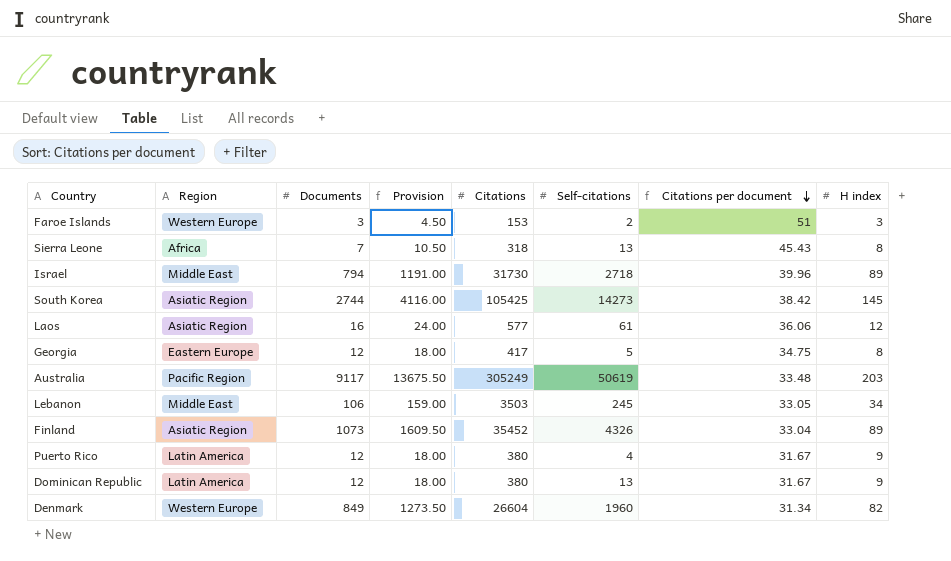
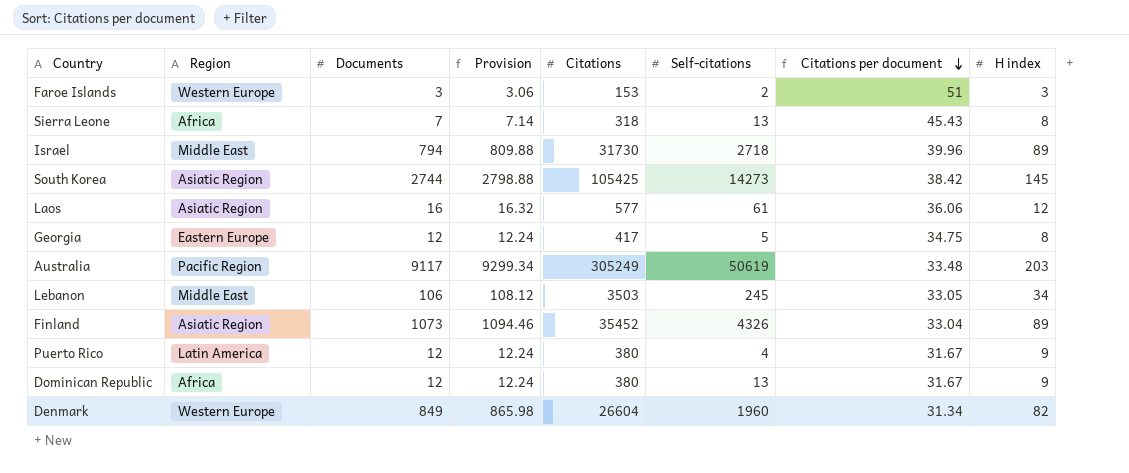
column Provision | formula: [Documents] * 1.5 -> [Documents] * 1.02
Dominican Republic | Region: Latin America -> Africa

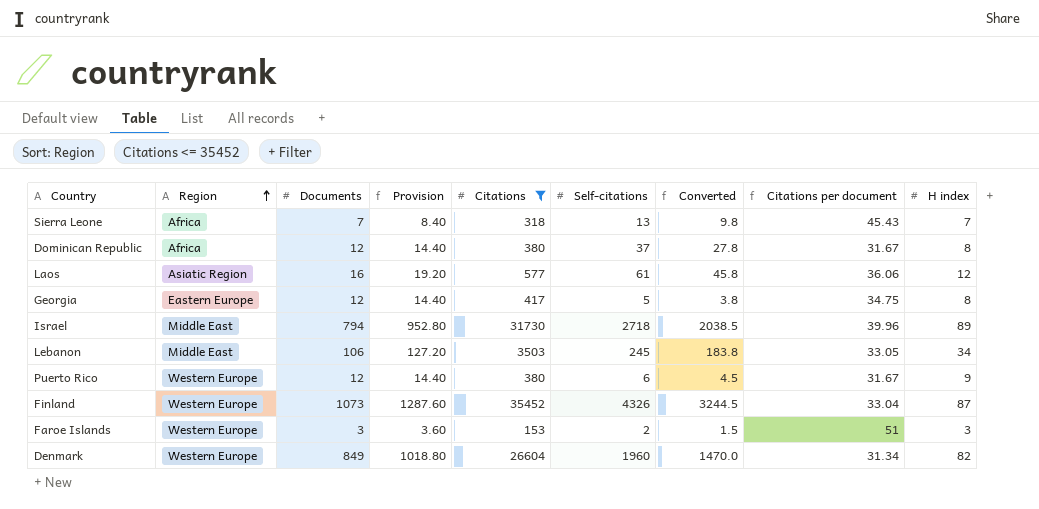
filter: none -> Citations <= 35452
row order: Citations per document descending -> Region ascending
column Provision | formula: [Documents] * 1.02 -> [Documents] * 1.2
column Converted | formula: none -> [Self-citations] * 0.75
Sierra Leone | H index: 8 -> 7
Dominican Republic | Self-citations: 13 -> 37
Dominican Republic | H index: 9 -> 8
Puerto Rico | Region: Latin America -> Western Europe
Puerto Rico | Self-citations: 4 -> 6
Finland | Region: Asiatic Region -> Western Europe
Finland | H index: 89 -> 87

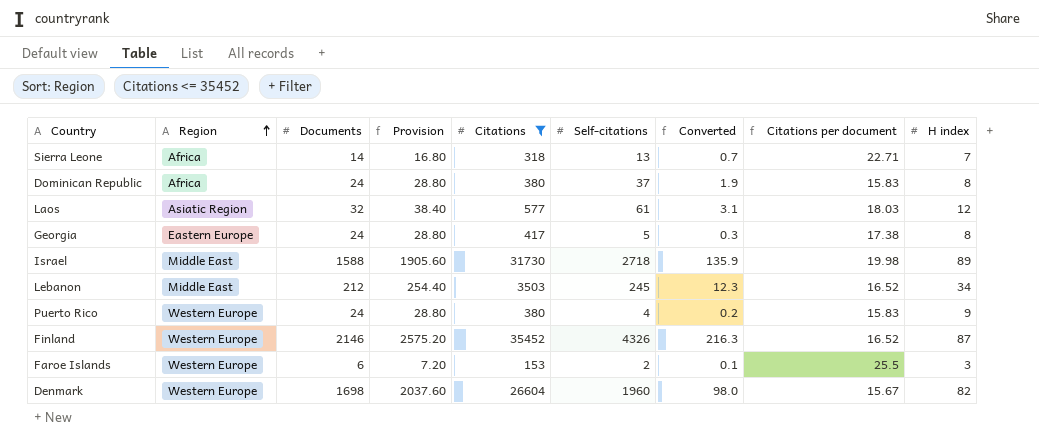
column Converted | formula: [Self-citations] * 0.75 -> [Self-citations] * 0.05
Sierra Leone | Documents: 7 -> 14
Sierra Leone | Provision: 8.40 -> 16.80
Sierra Leone | Citations per document: 45.43 -> 22.71
Dominican Republic | Documents: 12 -> 24
Dominican Republic | Provision: 14.40 -> 28.80
Dominican Republic | Citations per document: 31.67 -> 15.83
Laos | Documents: 16 -> 32
Laos | Provision: 19.20 -> 38.40
Laos | Citations per document: 36.06 -> 18.03
Georgia | Documents: 12 -> 24
Georgia | Provision: 14.40 -> 28.80
Georgia | Citations per document: 34.75 -> 17.38
Israel | Documents: 794 -> 1588
Israel | Provision: 952.80 -> 1905.60
Israel | Citations per document: 39.96 -> 19.98
Lebanon | Documents: 106 -> 212
Lebanon | Provision: 127.20 -> 254.40
Lebanon | Citations per document: 33.05 -> 16.52
Puerto Rico | Documents: 12 -> 24
Puerto Rico | Provision: 14.40 -> 28.80
Puerto Rico | Self-citations: 6 -> 4
Puerto Rico | Citations per document: 31.67 -> 15.83
Finland | Documents: 1073 -> 2146
Finland | Provision: 1287.60 -> 2575.20
Finland | Citations per document: 33.04 -> 16.52
Faroe Islands | Documents: 3 -> 6
Faroe Islands | Provision: 3.60 -> 7.20
Faroe Islands | Citations per document: 51 -> 25.5
Denmark | Documents: 849 -> 1698
Denmark | Provision: 1018.80 -> 2037.60
Denmark | Citations per document: 31.34 -> 15.67

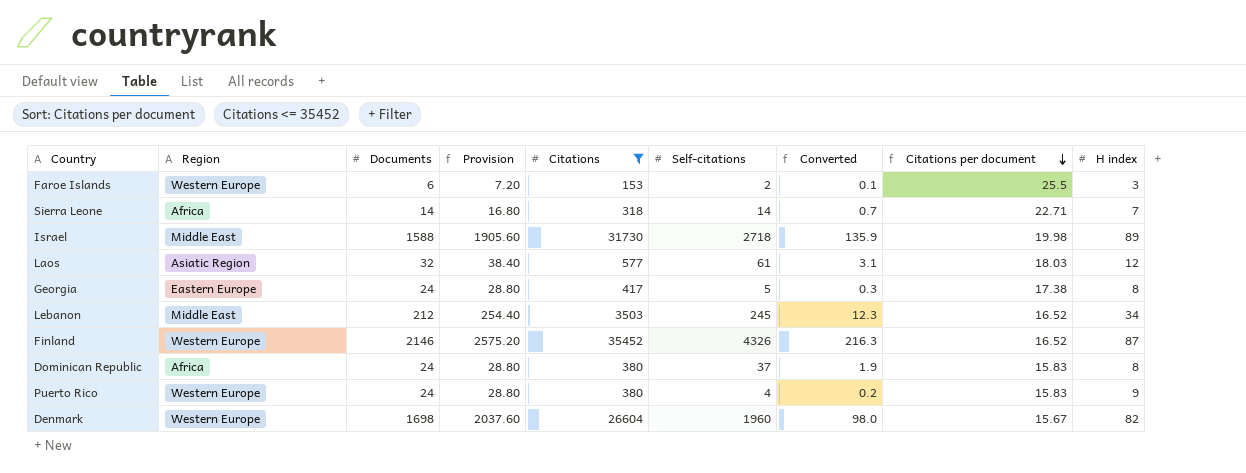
row order: Region ascending -> Citations per document descending
Sierra Leone | Self-citations: 13 -> 14

